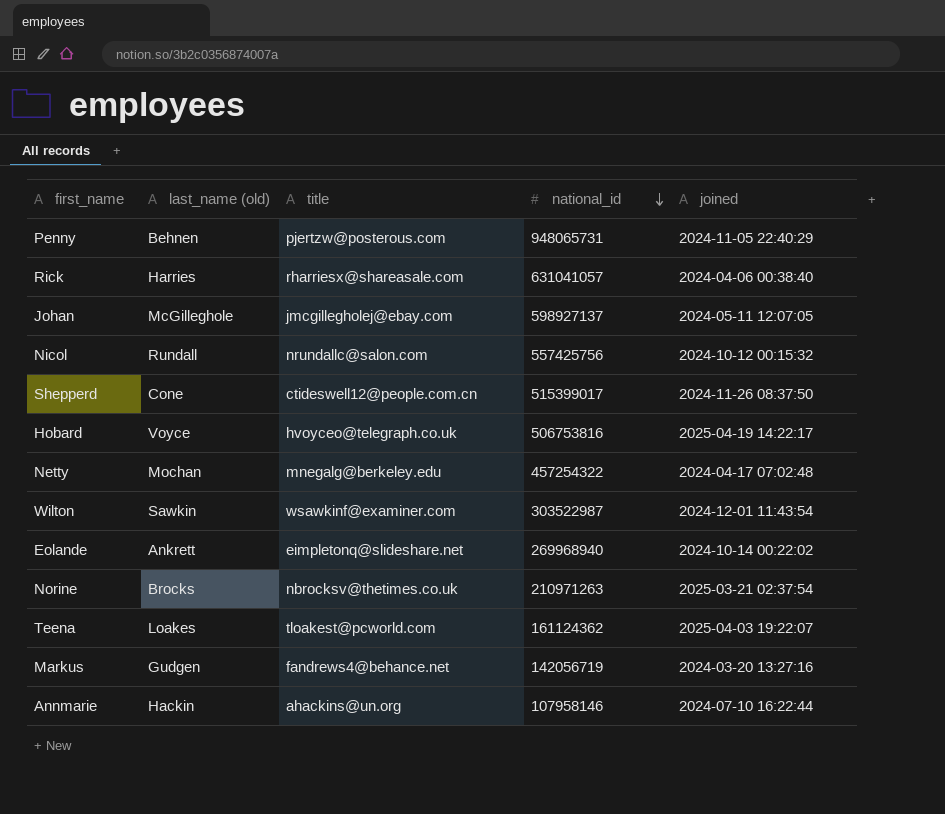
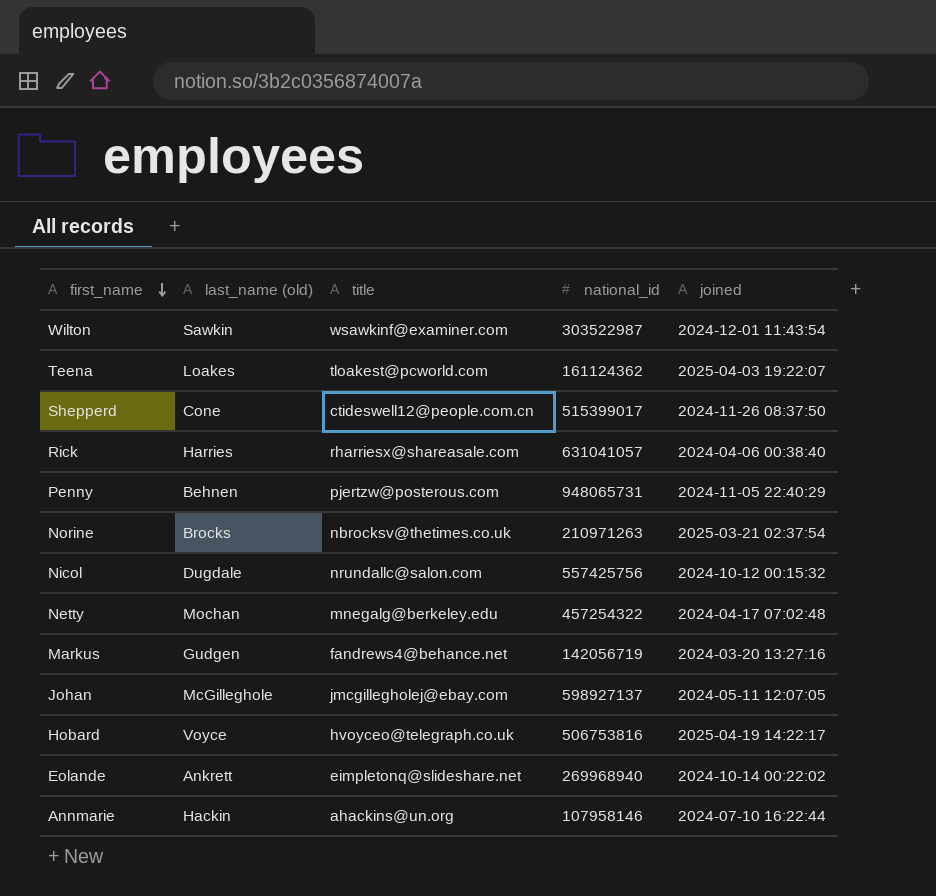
row order: national_id descending -> first_name descending
Nicol | last_name (old): Rundall -> Dugdale

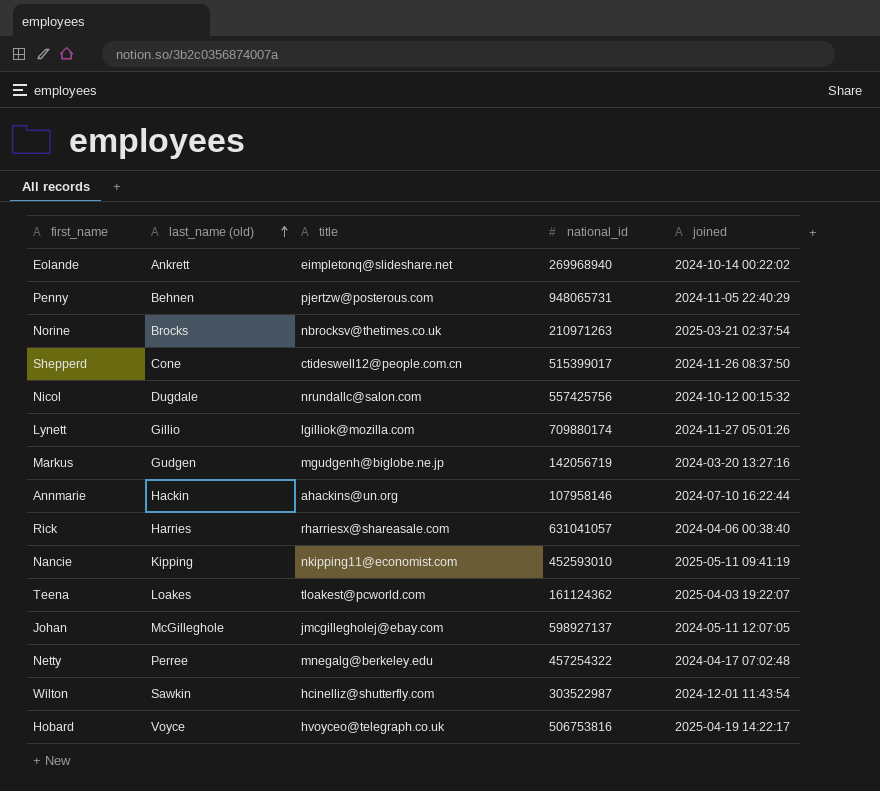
row order: first_name descending -> last_name (old) ascending
row Lynett: none -> Gillio | lgilliok@mozilla.com | 709880174 | 2024-11-27 05:01:26
Markus | title: fandrews4@behance.net -> mgudgenh@biglobe.ne.jp
row Nancie: none -> Kipping | nkipping11@economist.com | 452593010 | 2025-05-11 09:41:19
Netty | last_name (old): Mochan -> Perree
Wilton | title: wsawkinf@examiner.com -> hcinelliz@shutterfly.com

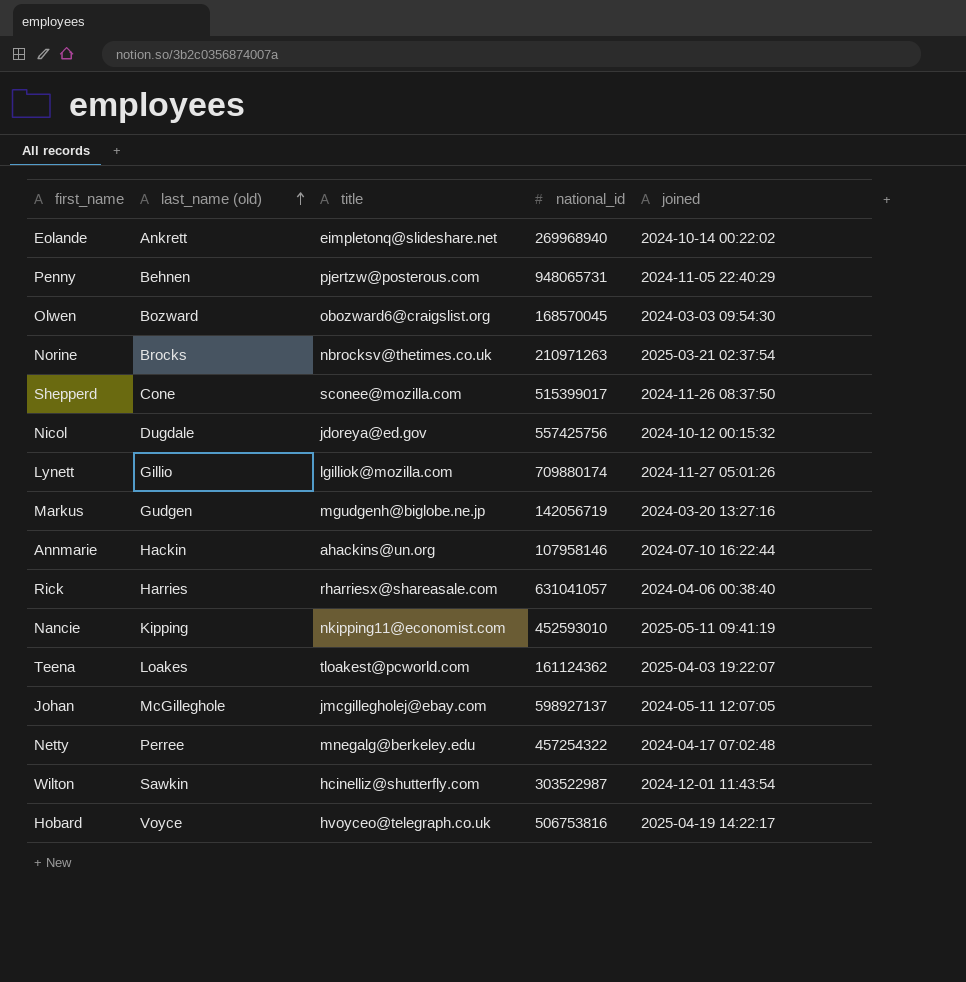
row Olwen: none -> Bozward | obozward6@craigslist.org | 168570045 | 2024-03-03 09:54:30
Shepperd | title: ctideswell12@people.com.cn -> sconee@mozilla.com
Nicol | title: nrundallc@salon.com -> jdoreya@ed.gov

